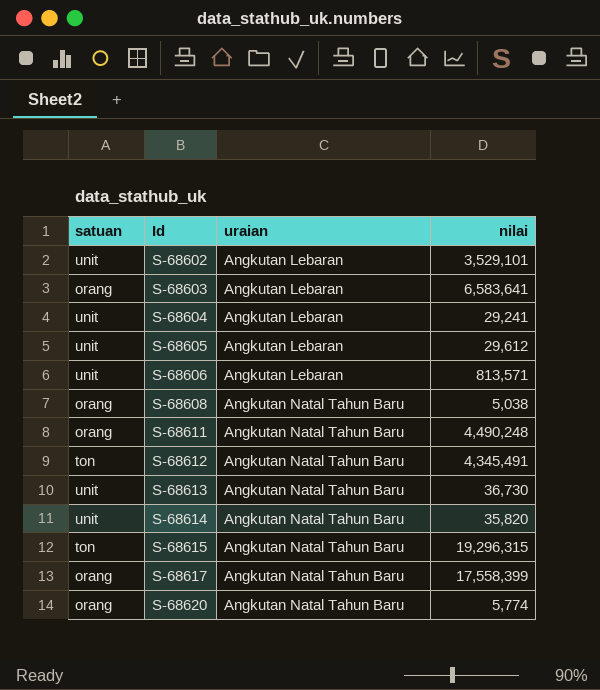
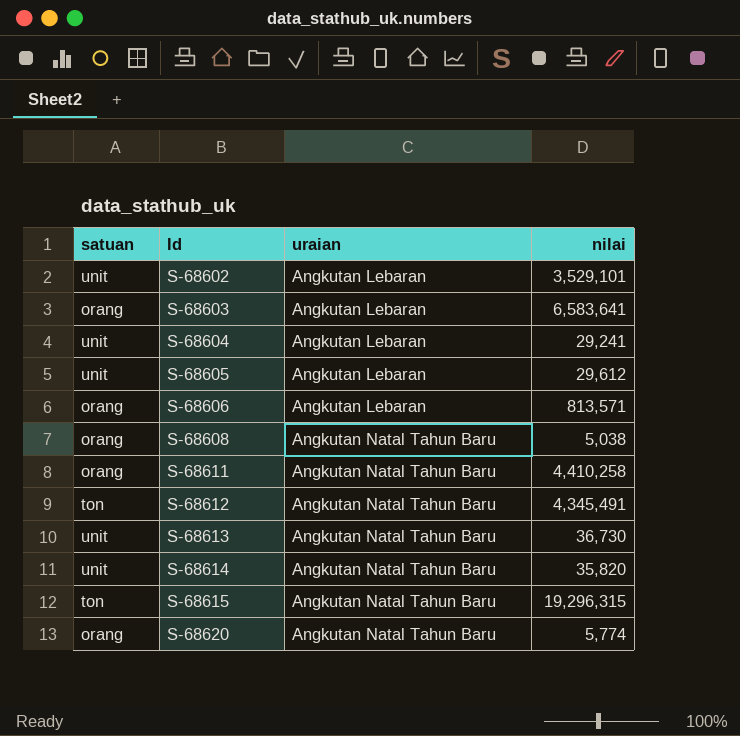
row S-68617: orang | Angkutan Natal Tahun Baru | 17,558,399 -> none
S-68606 | satuan: unit -> orang
S-68611 | nilai: 4,490,248 -> 4,410,258

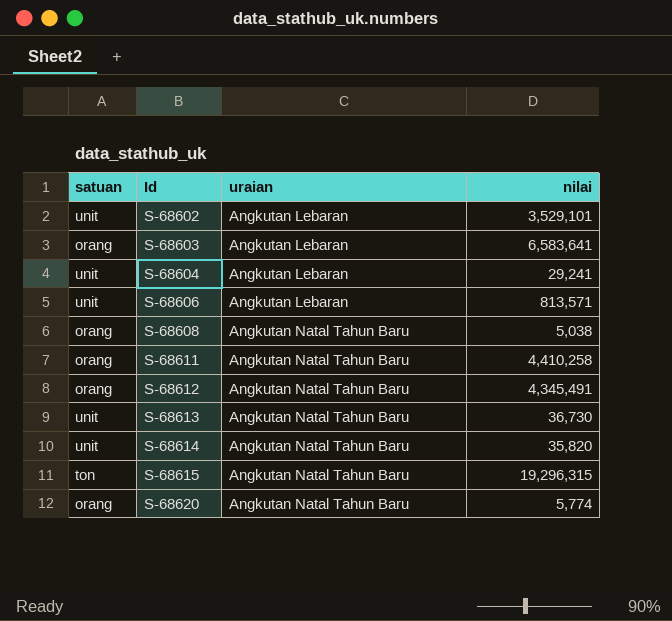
row S-68605: unit | Angkutan Lebaran | 29,612 -> none
S-68606 | satuan: orang -> unit
S-68612 | satuan: ton -> orang

